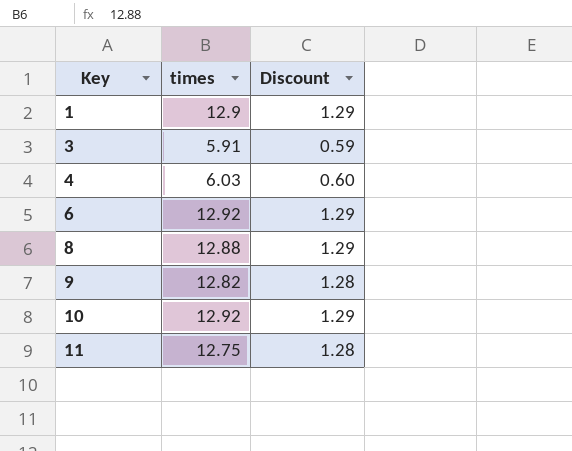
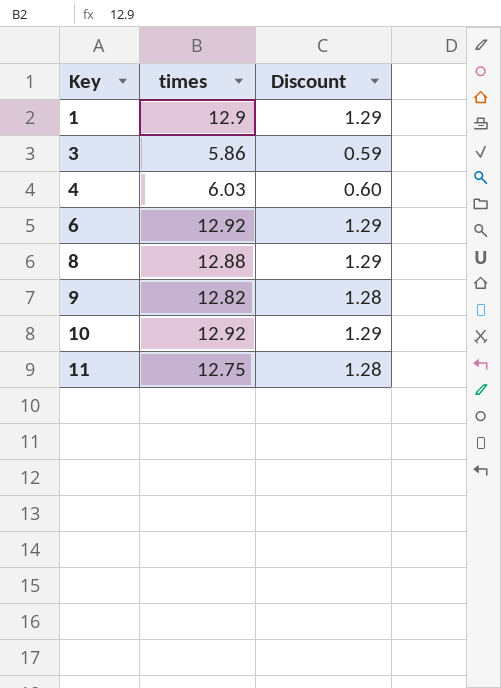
3 | times: 5.91 -> 5.86

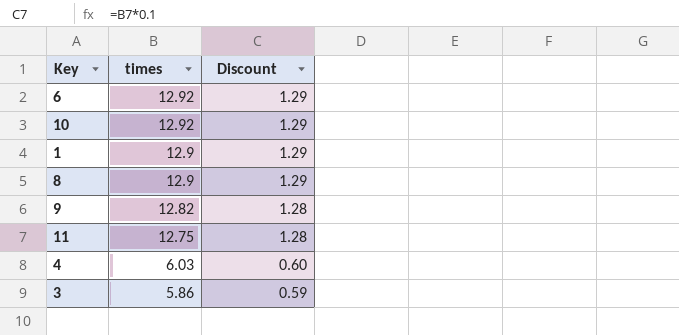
row order: Key ascending -> times descending
8 | times: 12.88 -> 12.9

